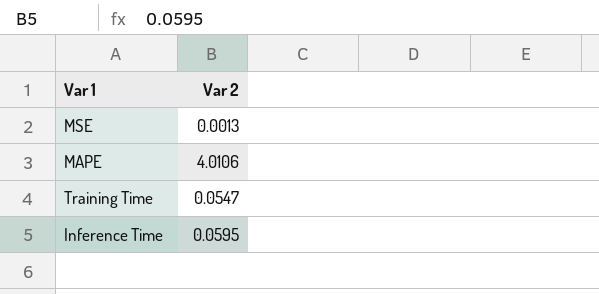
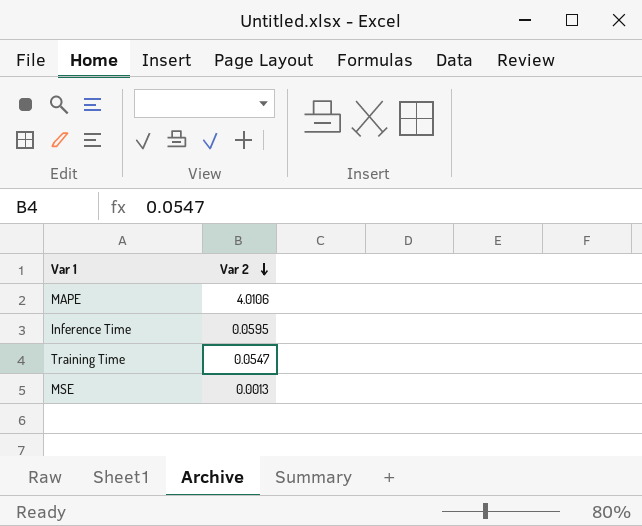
row order: none -> Var 2 descending

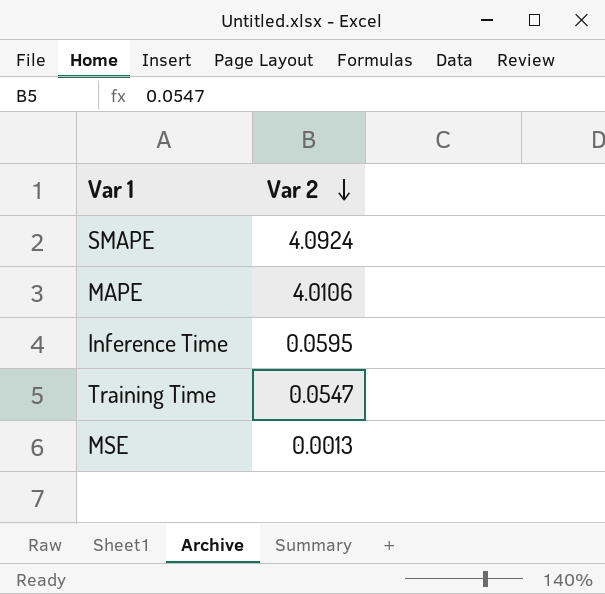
row SMAPE: none -> 4.0924

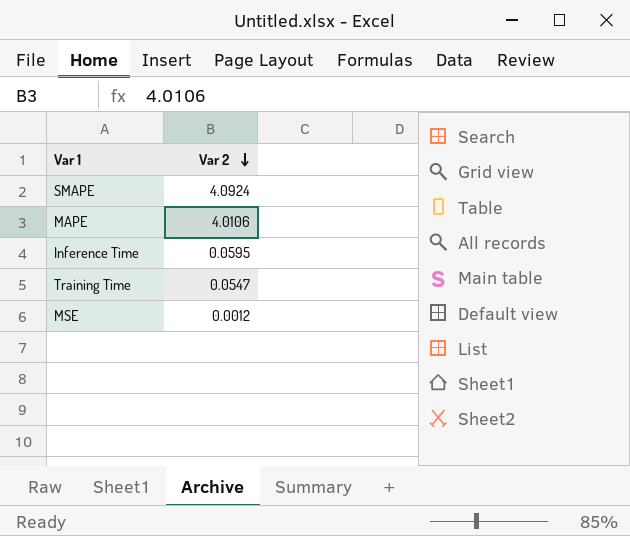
MSE | Var 2: 0.0013 -> 0.0012

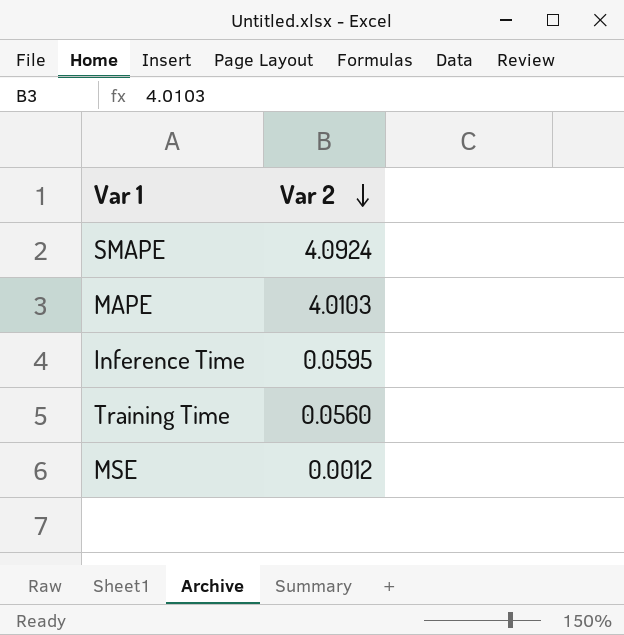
MAPE | Var 2: 4.0106 -> 4.0103
Training Time | Var 2: 0.0547 -> 0.0560

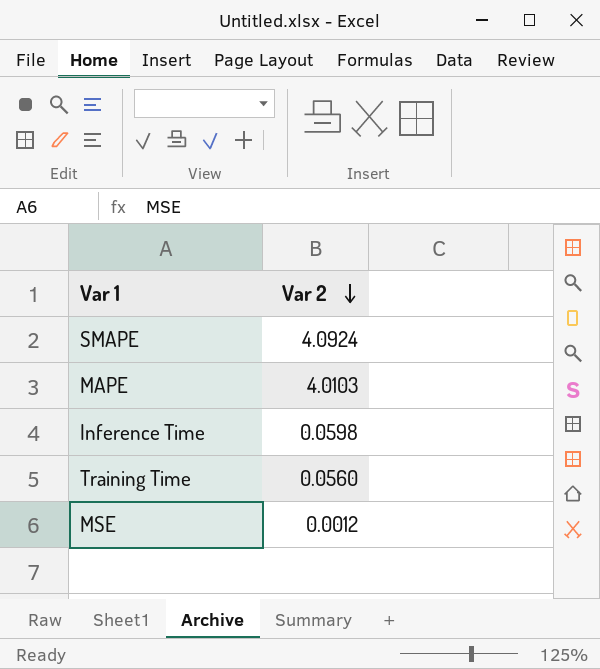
Inference Time | Var 2: 0.0595 -> 0.0598

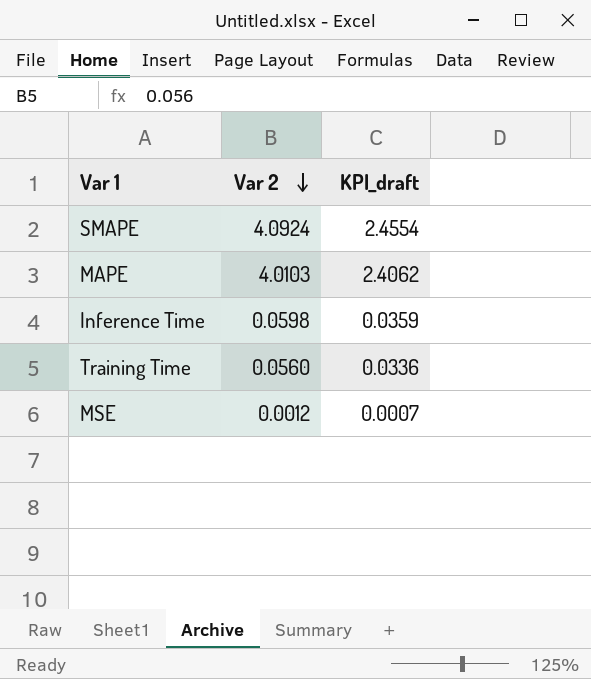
column KPI_draft | formula: none -> [Var 2] * 0.6

